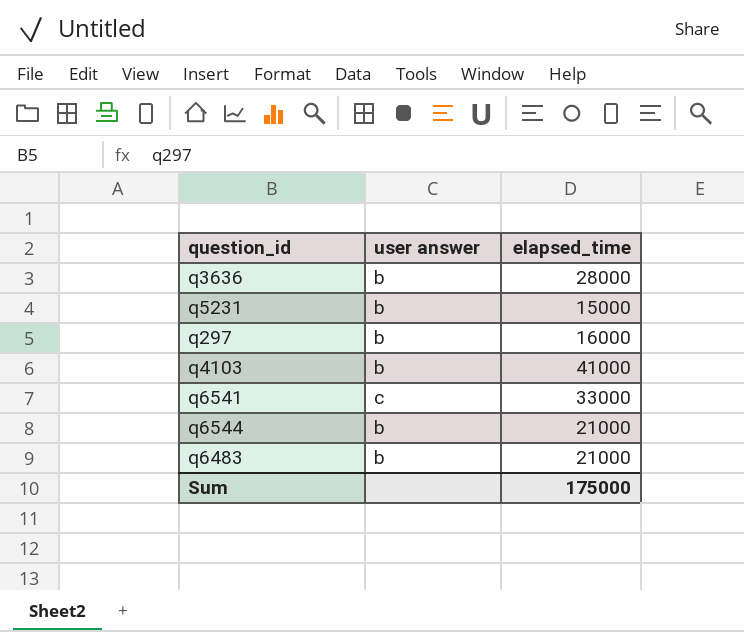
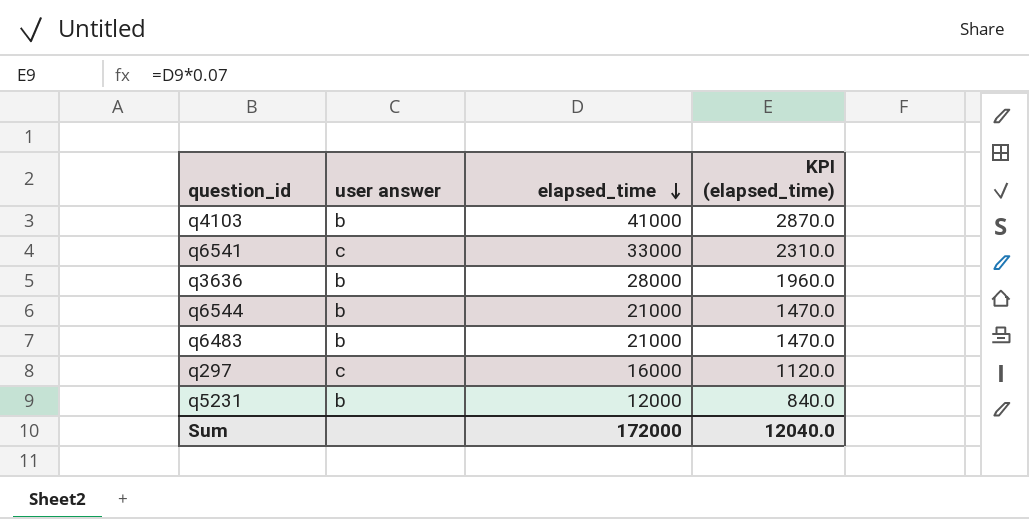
row order: none -> elapsed_time descending
column KPI (elapsed_time) | formula: none -> [elapsed_time] * 0.07
q297 | user answer: b -> c
q5231 | elapsed_time: 15000 -> 12000
Sum | elapsed_time: 175000 -> 172000

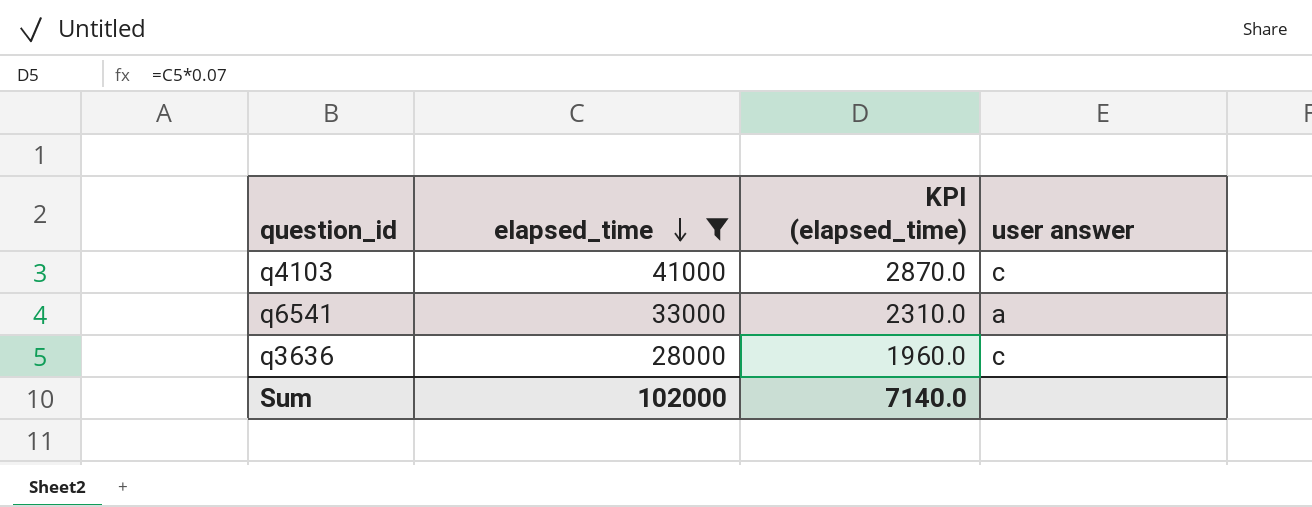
filter: none -> elapsed_time >= 28000
column user answer | position: 2 -> 4
q4103 | user answer: b -> c
q6541 | user answer: c -> a
q3636 | user answer: b -> c
Sum | elapsed_time: 172000 -> 102000
Sum | KPI (elapsed_time): 12040.0 -> 7140.0

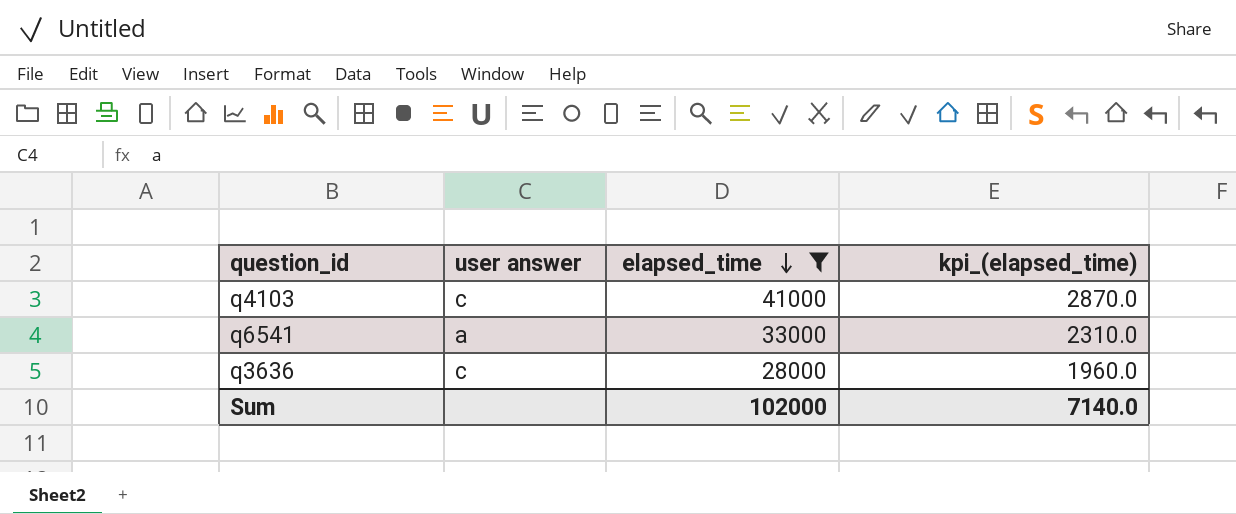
column user answer | position: 4 -> 2
column name: KPI (elapsed_time) -> kpi_(elapsed_time)

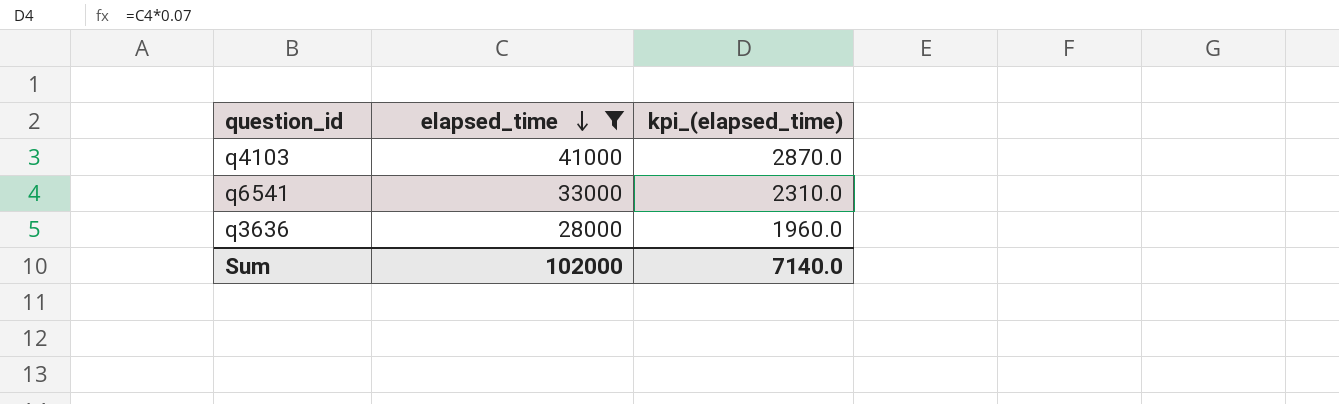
column user answer | position: 2 -> none

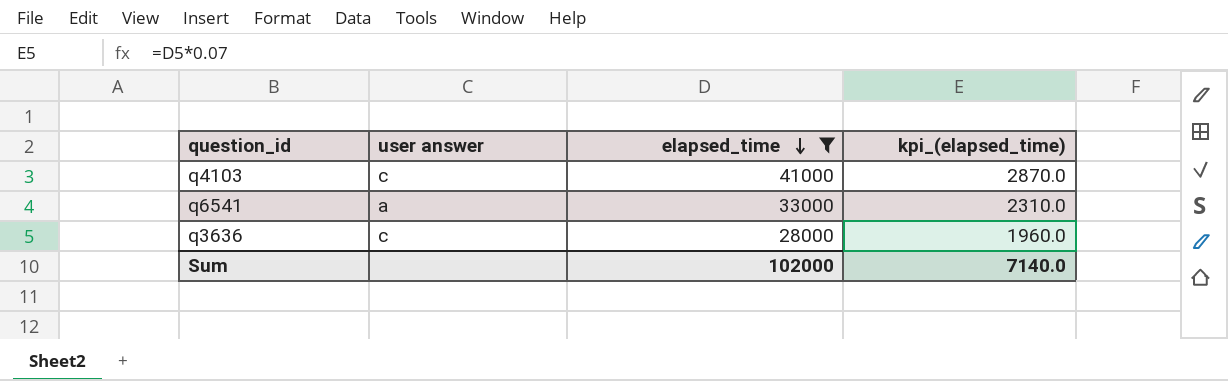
column user answer | position: none -> 2

